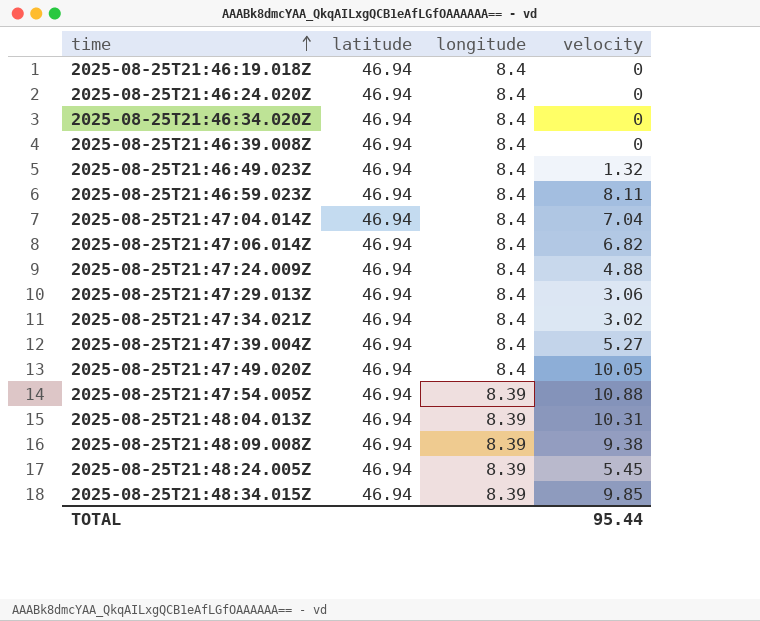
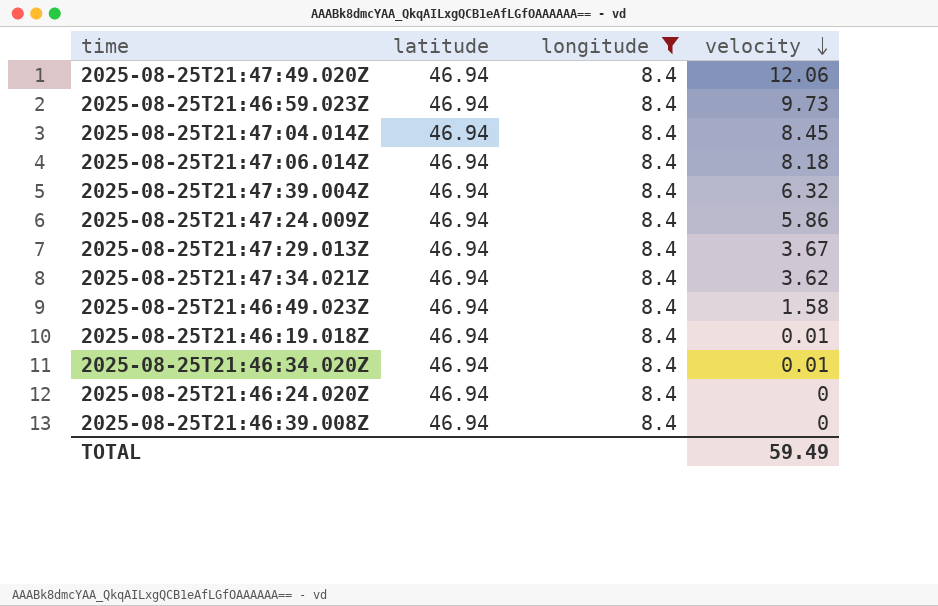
filter: none -> longitude = 8.4
row order: time ascending -> velocity descending
2025-08-25T21:47:49.020Z | velocity: 10.05 -> 12.06
2025-08-25T21:46:59.023Z | velocity: 8.11 -> 9.73
2025-08-25T21:47:04.014Z | velocity: 7.04 -> 8.45
2025-08-25T21:47:06.014Z | velocity: 6.82 -> 8.18
2025-08-25T21:47:39.004Z | velocity: 5.27 -> 6.32
2025-08-25T21:47:24.009Z | velocity: 4.88 -> 5.86
2025-08-25T21:47:29.013Z | velocity: 3.06 -> 3.67
2025-08-25T21:47:34.021Z | velocity: 3.02 -> 3.62
2025-08-25T21:46:49.023Z | velocity: 1.32 -> 1.58
2025-08-25T21:46:19.018Z | velocity: 0 -> 0.01
2025-08-25T21:46:34.020Z | velocity: 0 -> 0.01
TOTAL | velocity: 95.44 -> 59.49

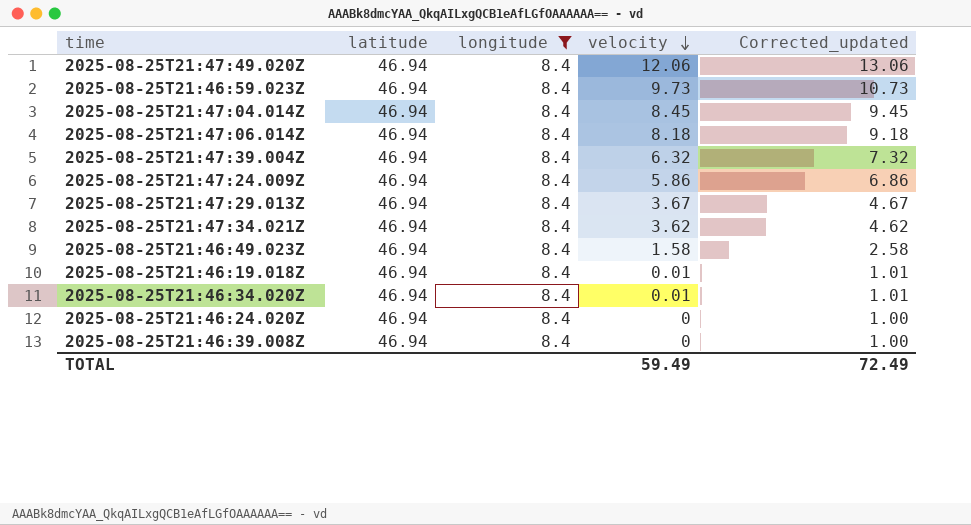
column Corrected_updated | formula: none -> [velocity] + 1

